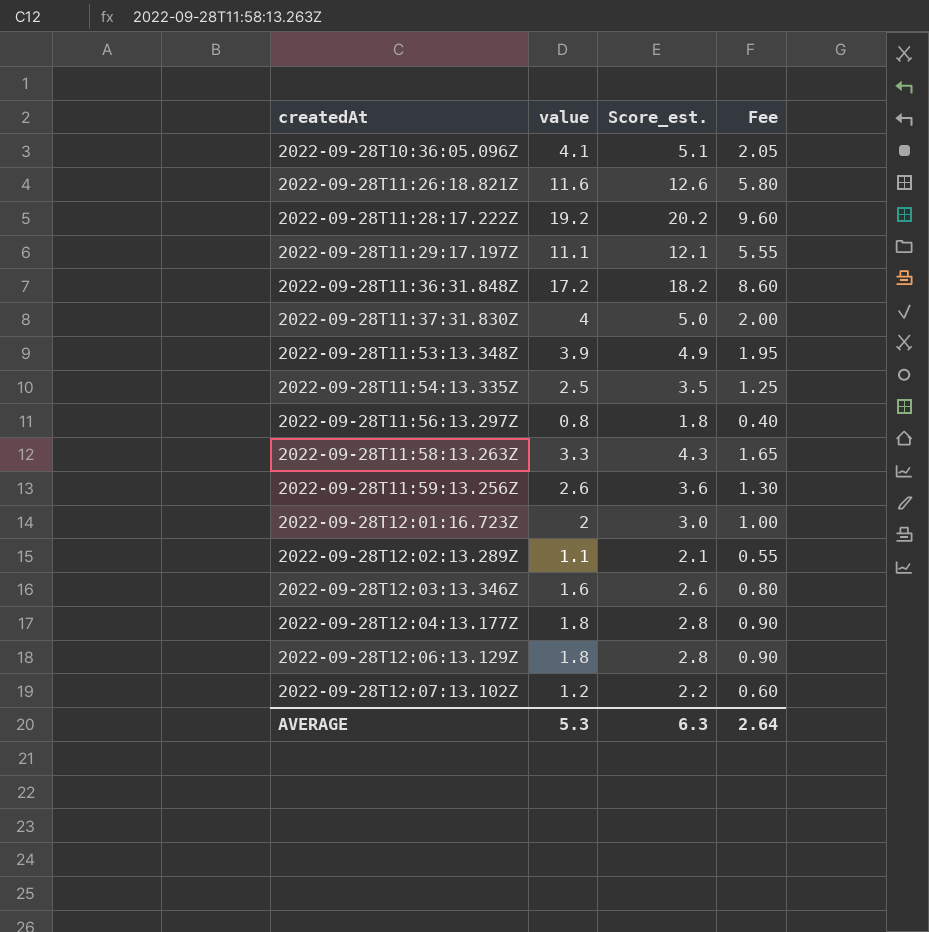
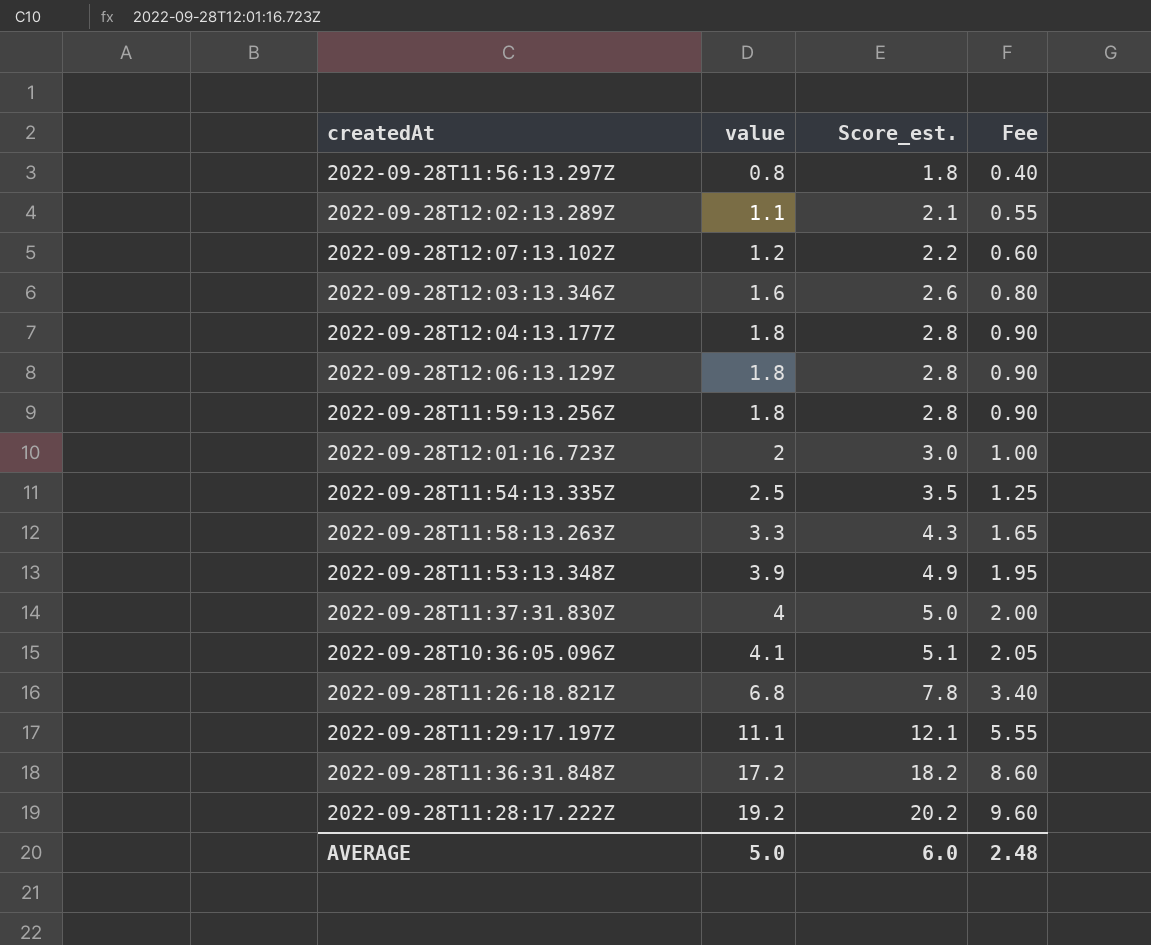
row order: createdAt ascending -> value ascending
2022-09-28T11:59:13.256Z | value: 2.6 -> 1.8
2022-09-28T11:59:13.256Z | Score_est.: 3.6 -> 2.8
2022-09-28T11:59:13.256Z | Fee: 1.30 -> 0.90
2022-09-28T11:26:18.821Z | value: 11.6 -> 6.8
2022-09-28T11:26:18.821Z | Score_est.: 12.6 -> 7.8
2022-09-28T11:26:18.821Z | Fee: 5.80 -> 3.40
AVERAGE | value: 5.3 -> 5.0
AVERAGE | Score_est.: 6.3 -> 6.0
AVERAGE | Fee: 2.64 -> 2.48

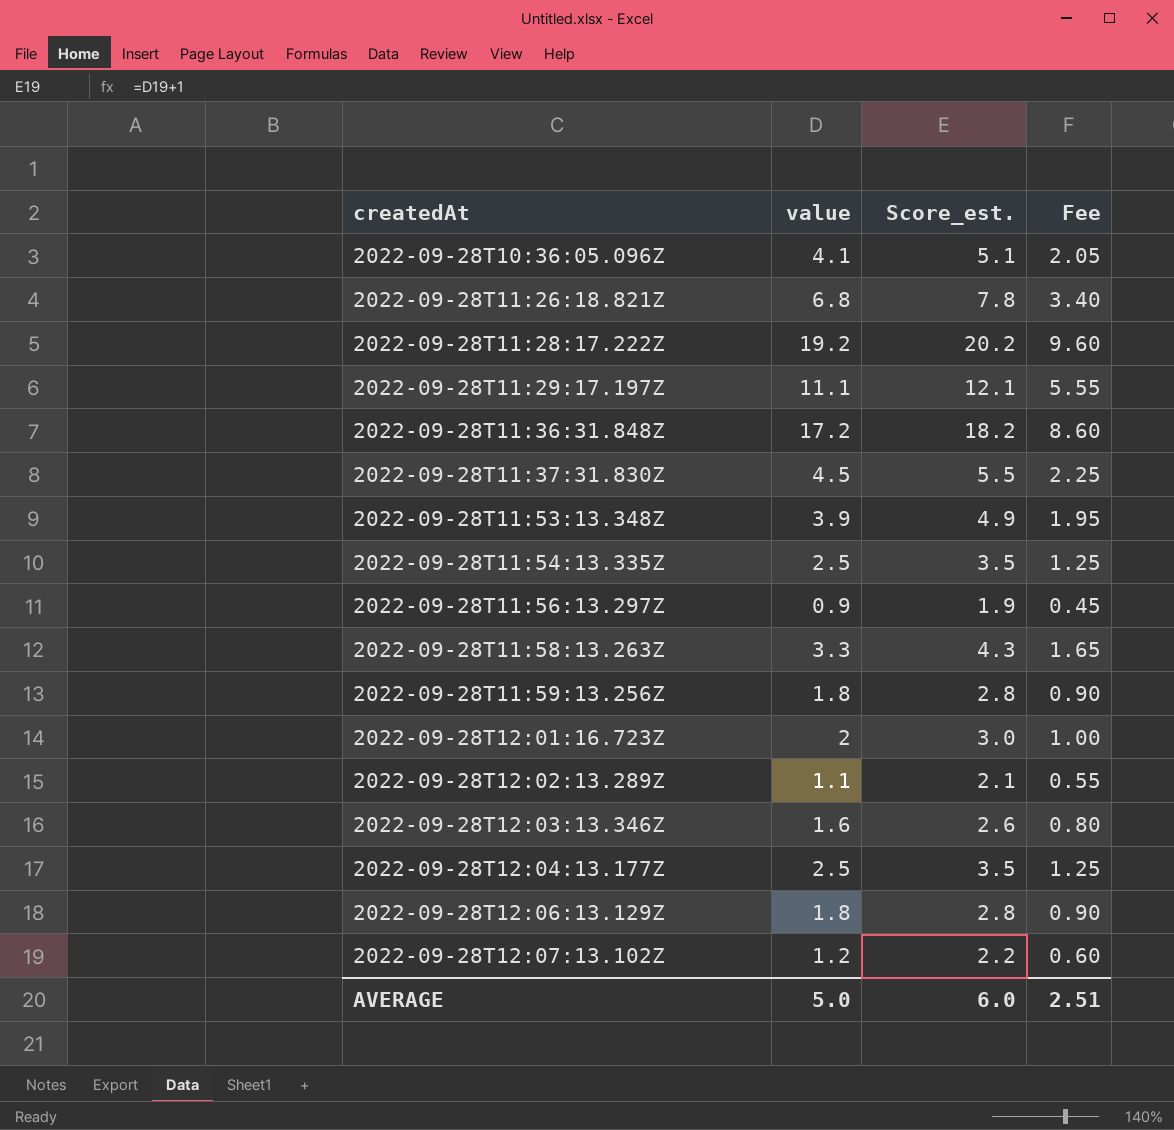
row order: value ascending -> createdAt ascending
2022-09-28T11:37:31.830Z | value: 4 -> 4.5
2022-09-28T11:37:31.830Z | Score_est.: 5.0 -> 5.5
2022-09-28T11:37:31.830Z | Fee: 2.00 -> 2.25
2022-09-28T11:56:13.297Z | value: 0.8 -> 0.9
2022-09-28T11:56:13.297Z | Score_est.: 1.8 -> 1.9
2022-09-28T11:56:13.297Z | Fee: 0.40 -> 0.45
2022-09-28T12:04:13.177Z | value: 1.8 -> 2.5
2022-09-28T12:04:13.177Z | Score_est.: 2.8 -> 3.5
2022-09-28T12:04:13.177Z | Fee: 0.90 -> 1.25
AVERAGE | Fee: 2.48 -> 2.51

